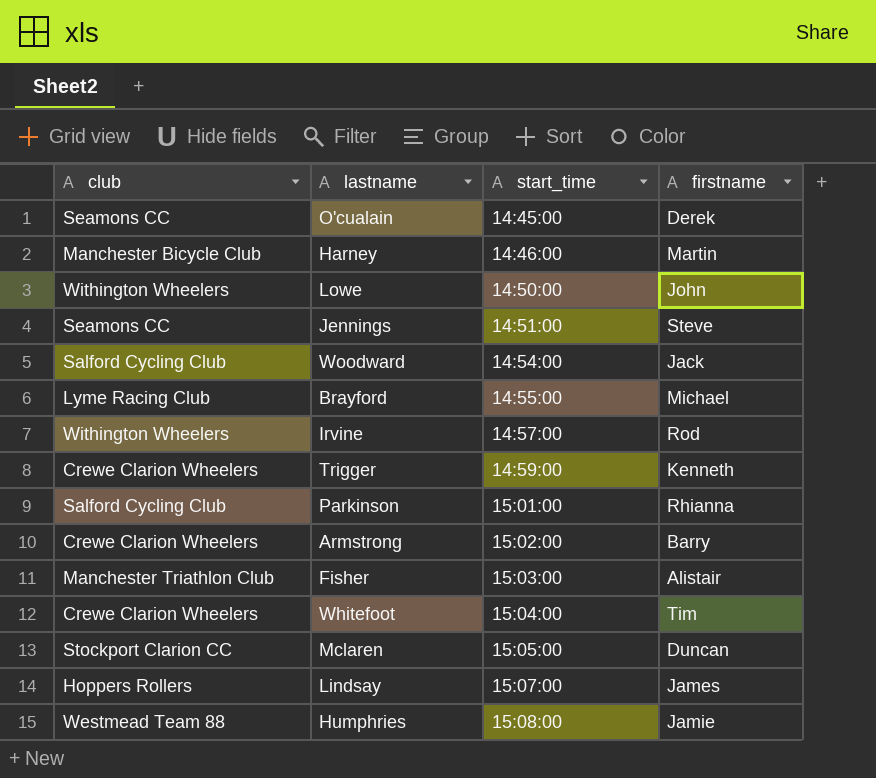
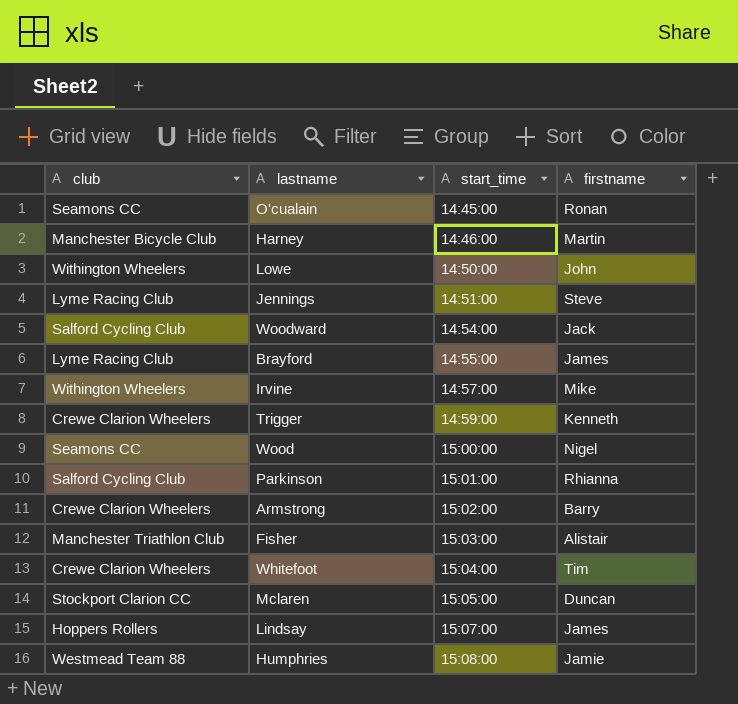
O'cualain | firstname: Derek -> Ronan
Jennings | club: Seamons CC -> Lyme Racing Club
Brayford | firstname: Michael -> James
Irvine | firstname: Rod -> Mike
row Wood: none -> Seamons CC | 15:00:00 | Nigel

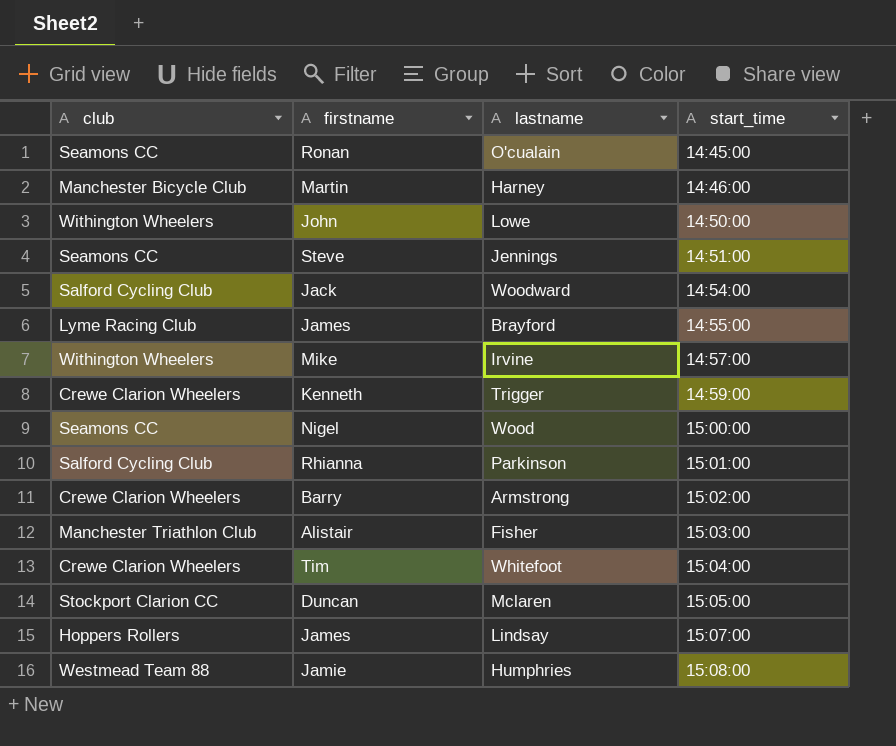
column firstname | position: 4 -> 2
Jennings | club: Lyme Racing Club -> Seamons CC

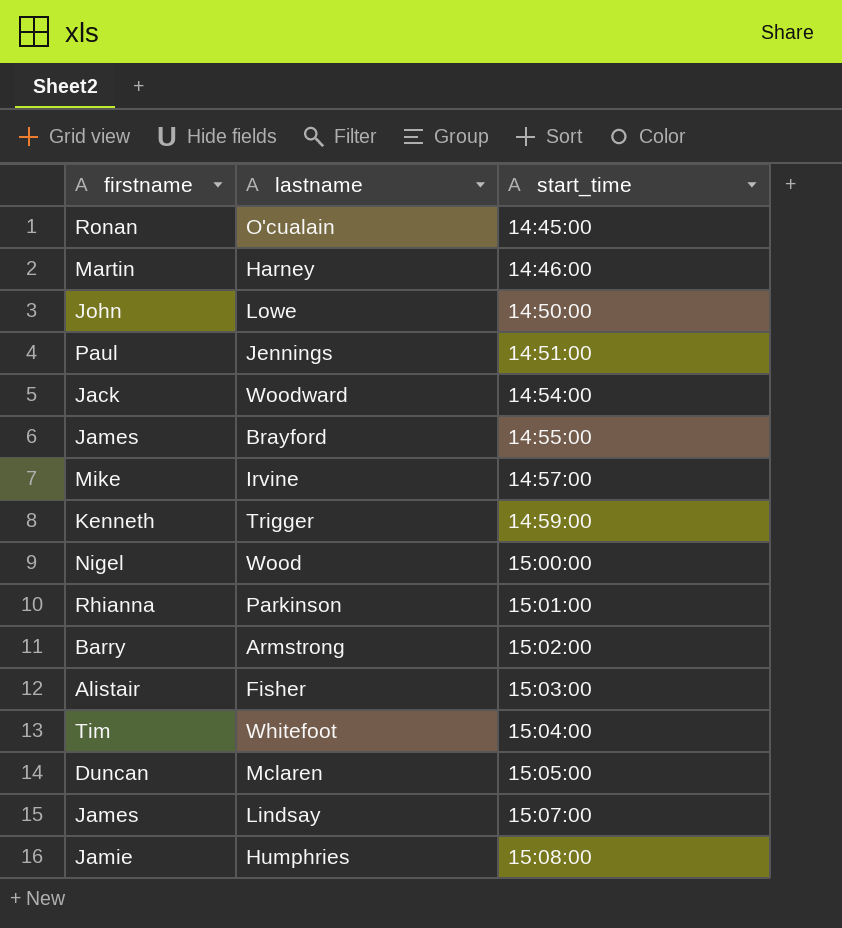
column club | position: 1 -> none
Jennings | firstname: Steve -> Paul

